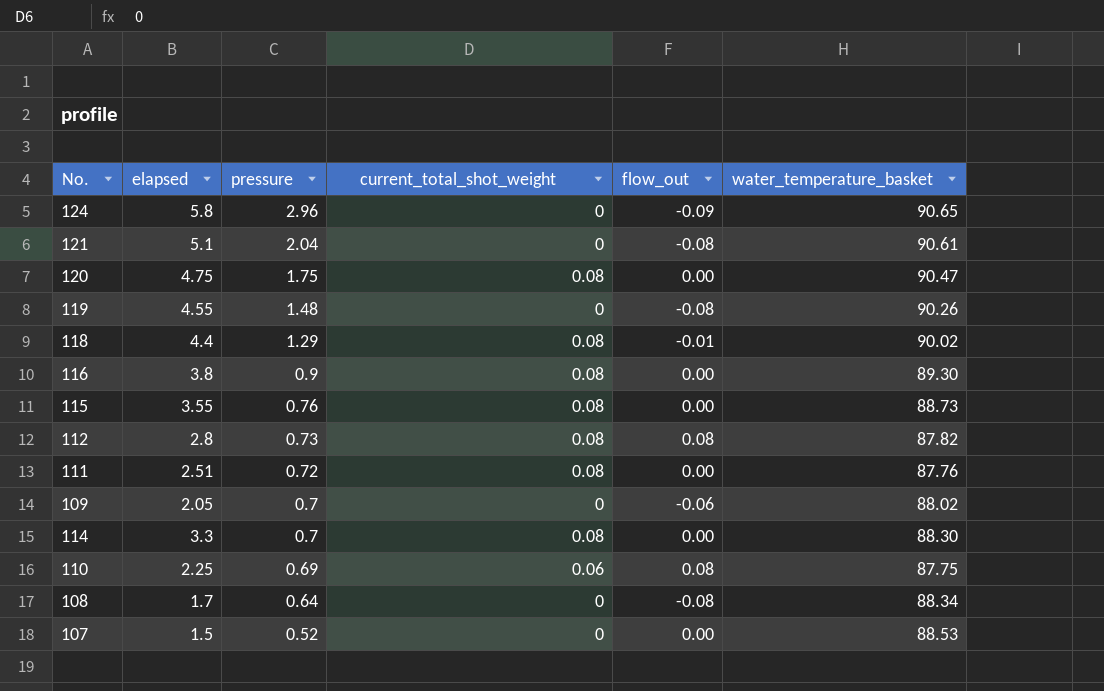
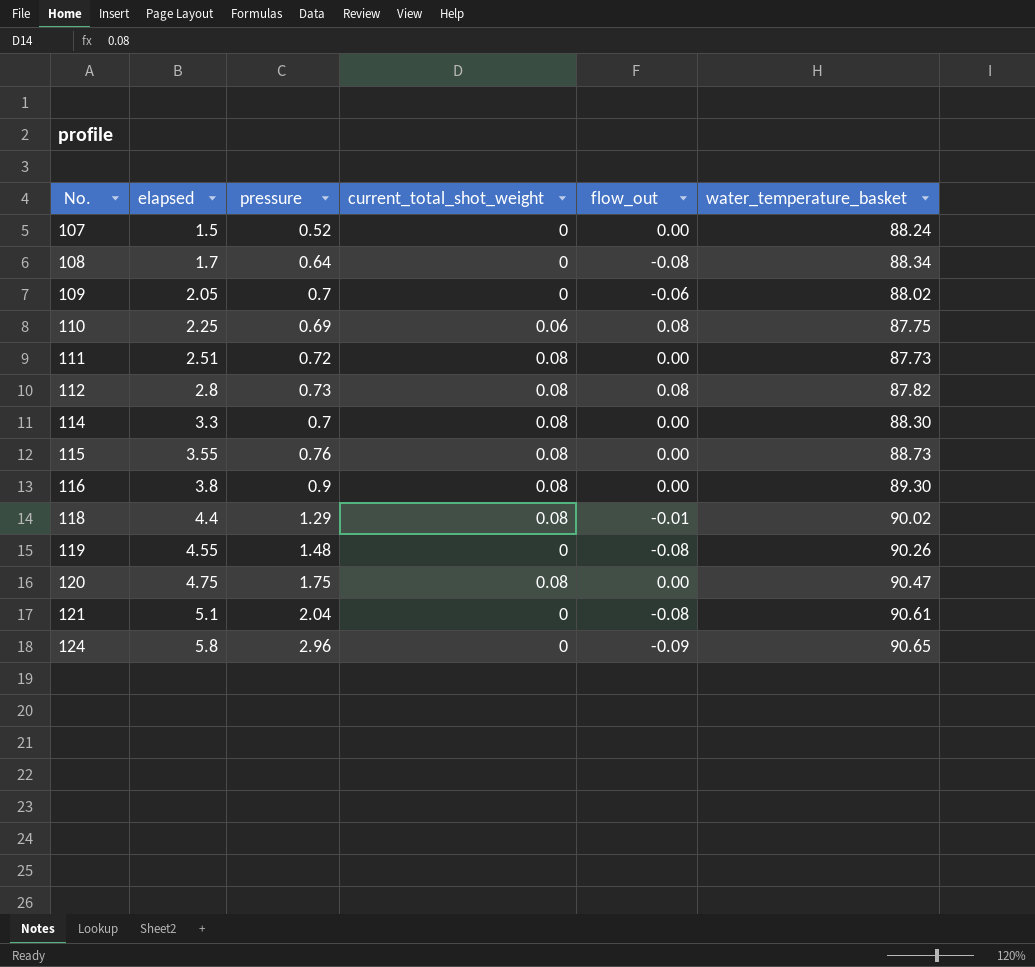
row order: pressure descending -> No. ascending
107 | water_temperature_basket: 88.53 -> 88.24
111 | water_temperature_basket: 87.76 -> 87.73

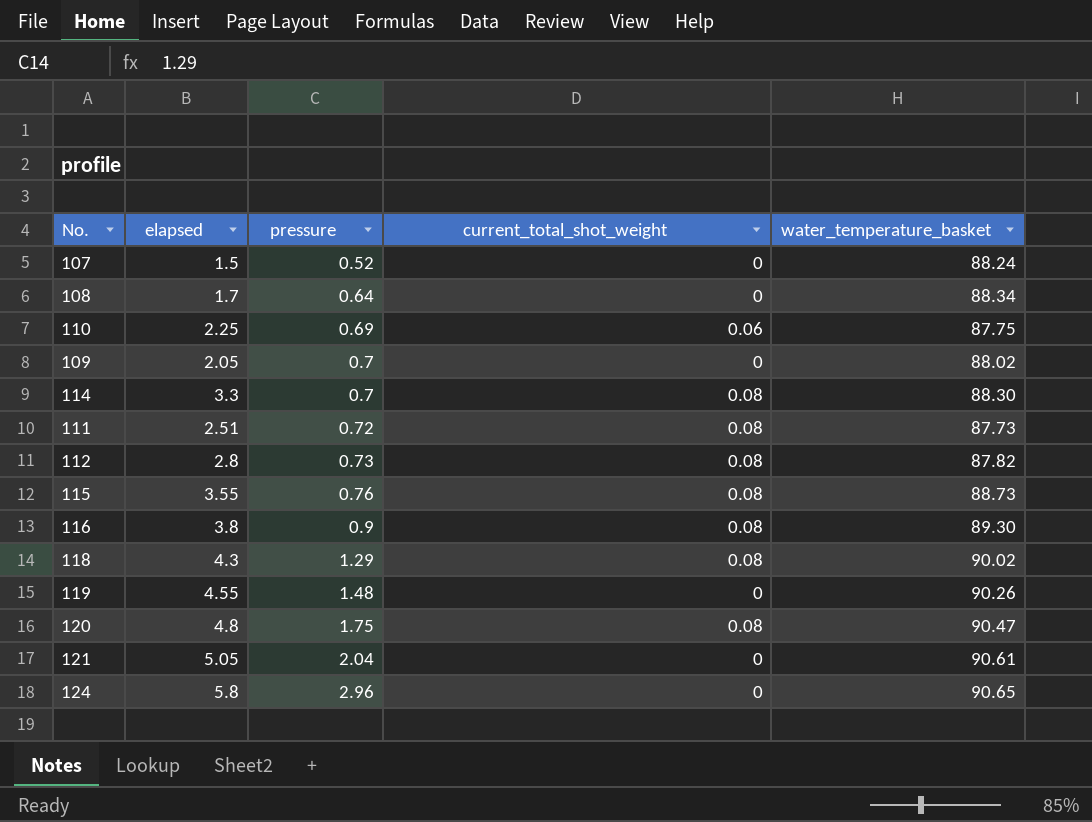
row order: No. ascending -> pressure ascending
column flow_out | position: 5 -> none
118 | elapsed: 4.4 -> 4.3
120 | elapsed: 4.75 -> 4.8
121 | elapsed: 5.1 -> 5.05

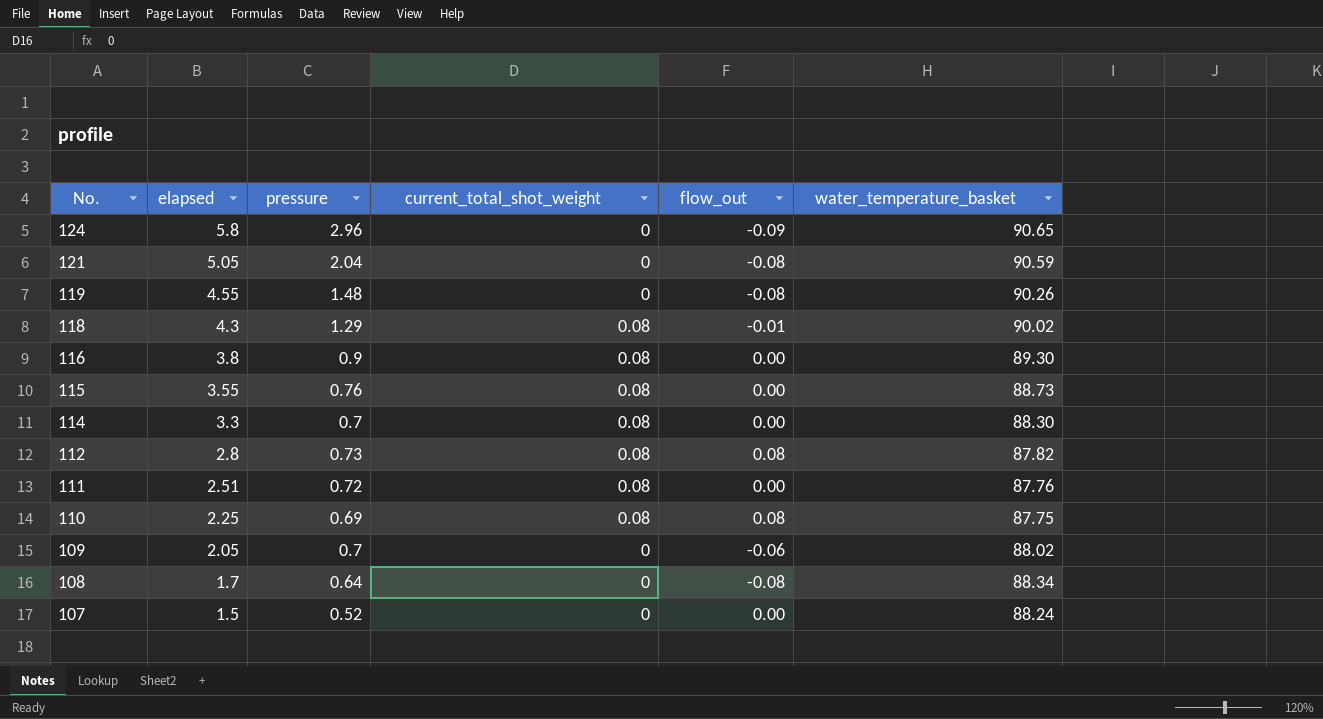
row order: pressure ascending -> No. descending
column flow_out | position: none -> 5
row 120: 4.8 | 1.75 | 0.08 | 90.47 -> none
121 | water_temperature_basket: 90.61 -> 90.59
111 | water_temperature_basket: 87.73 -> 87.76
110 | current_total_shot_weight: 0.06 -> 0.08

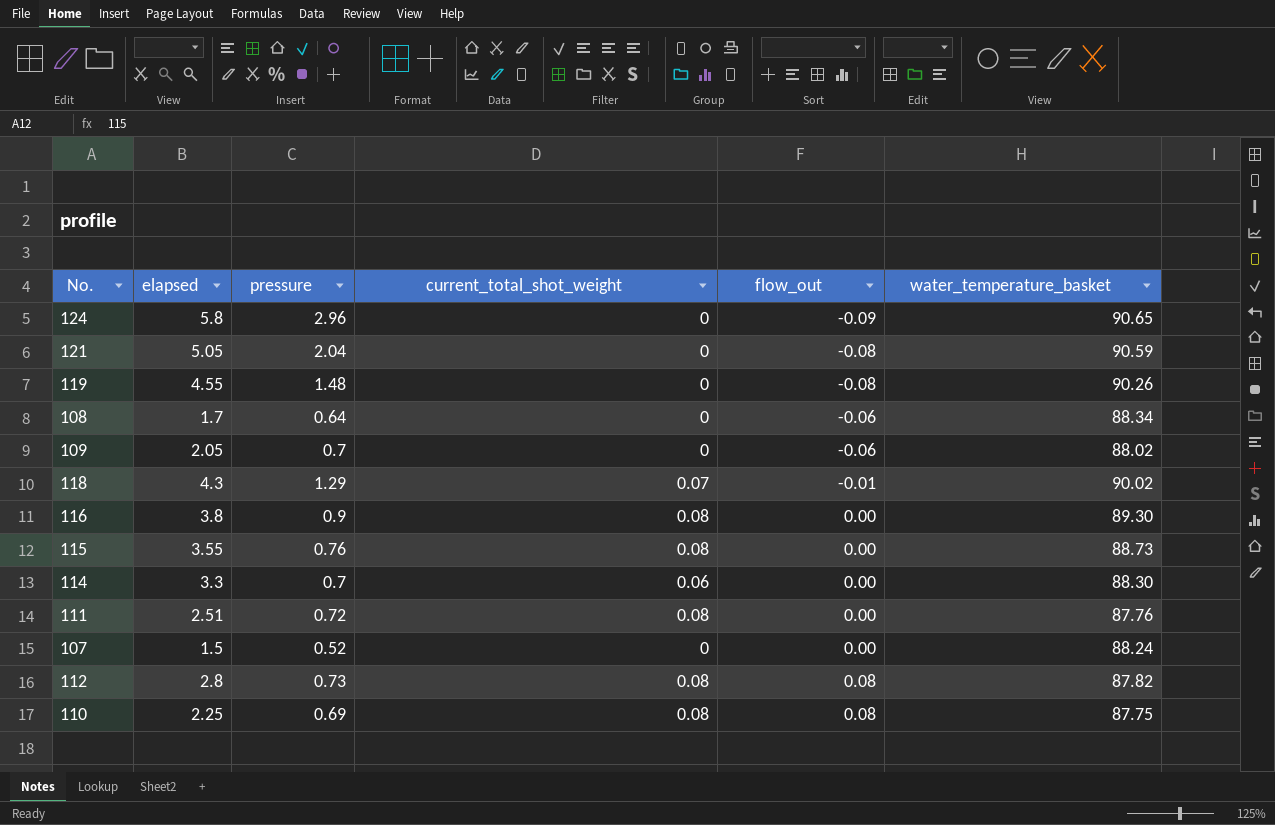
row order: No. descending -> flow_out ascending
108 | flow_out: -0.08 -> -0.06
118 | current_total_shot_weight: 0.08 -> 0.07
114 | current_total_shot_weight: 0.08 -> 0.06

